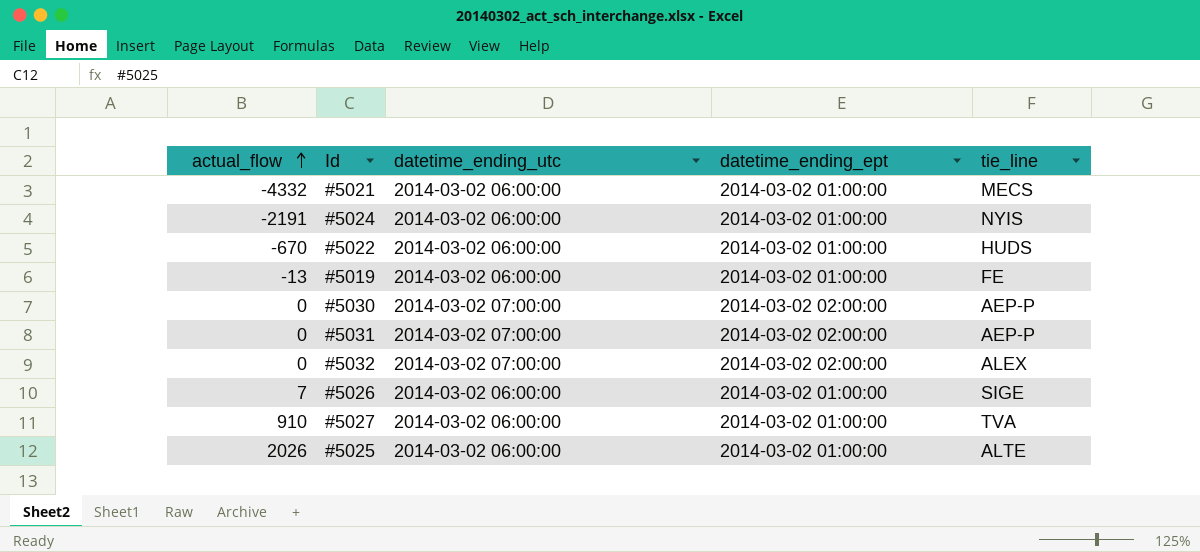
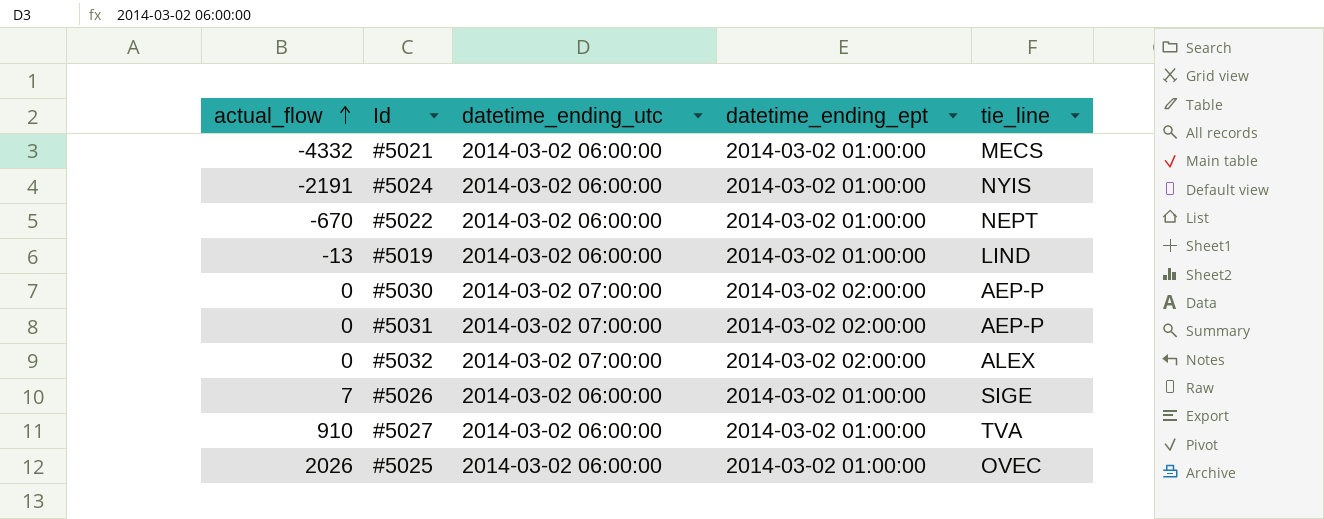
#5022 | tie_line: HUDS -> NEPT
#5019 | tie_line: FE -> LIND
#5025 | tie_line: ALTE -> OVEC

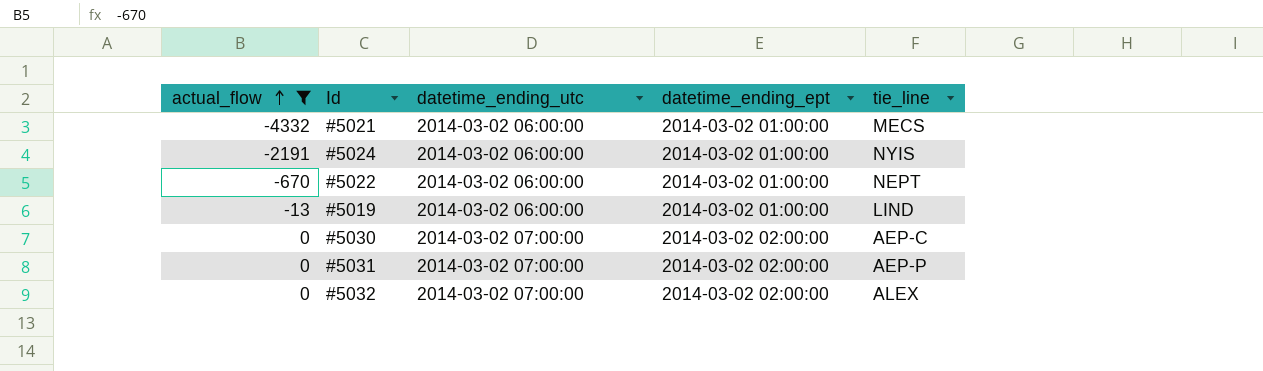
filter: none -> actual_flow <= 0
#5030 | tie_line: AEP-P -> AEP-C

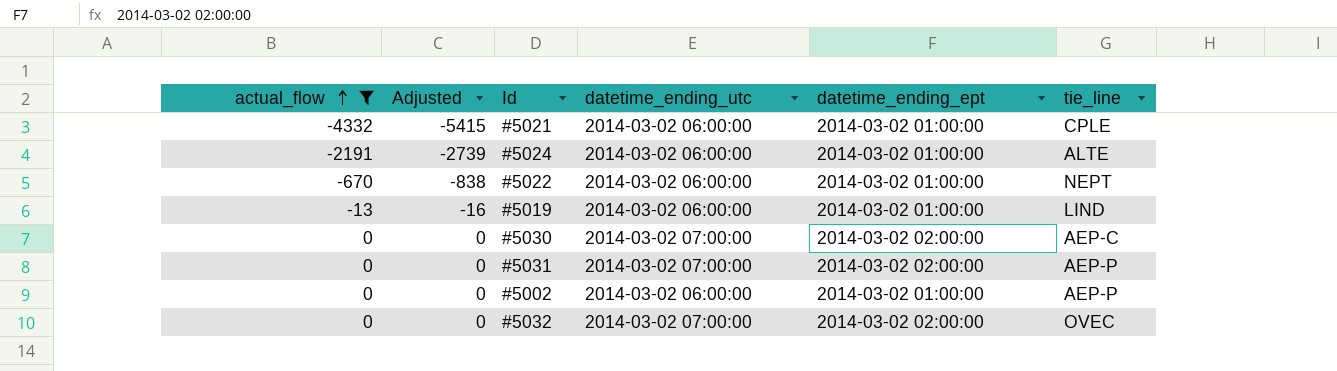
column Adjusted | formula: none -> [actual_flow] * 1.25
#5021 | tie_line: MECS -> CPLE
#5024 | tie_line: NYIS -> ALTE
row #5002: none -> 0 | 0 | 2014-03-02 06:00:00 | 2014-03-02 01:00:00 | AEP-P
#5032 | tie_line: ALEX -> OVEC

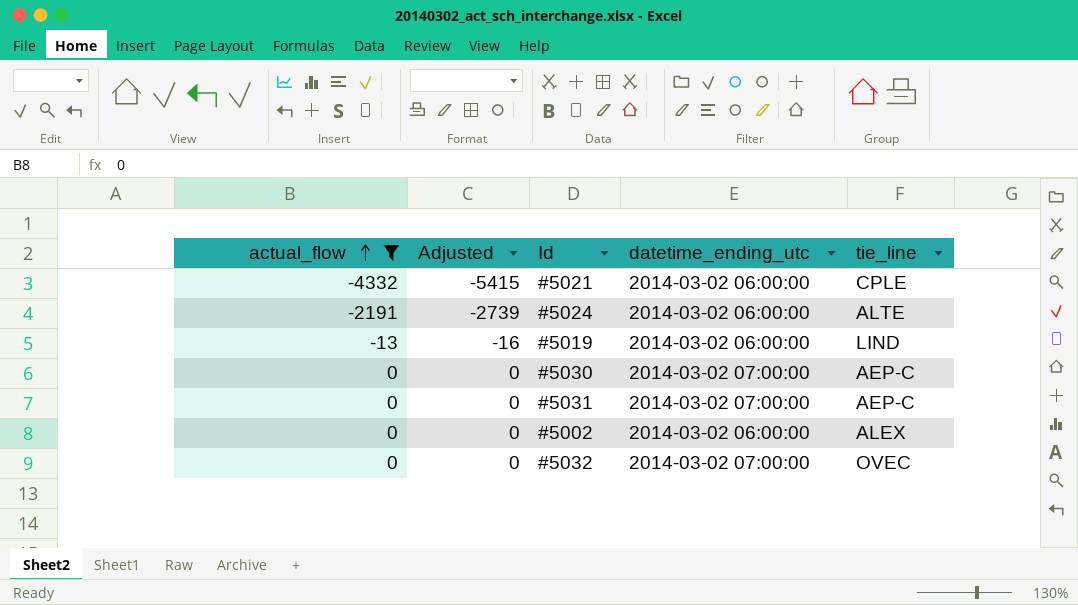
column datetime_ending_ept | position: 5 -> none
row #5022: -670 | -838 | 2014-03-02 06:00:00 | 2014-03-02 01:00:00 | NEPT -> none
#5031 | tie_line: AEP-P -> AEP-C
#5002 | tie_line: AEP-P -> ALEX

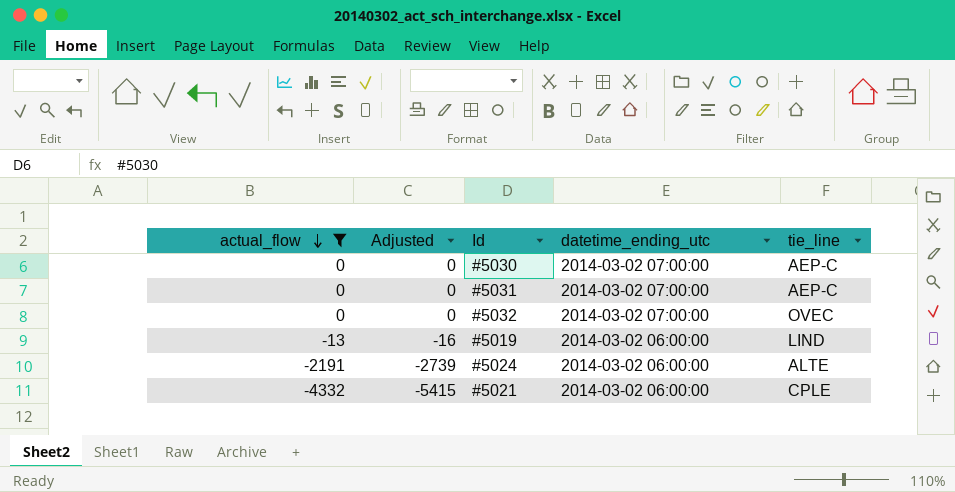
row order: actual_flow ascending -> actual_flow descending
row #5002: 0 | 0 | 2014-03-02 06:00:00 | ALEX -> none

